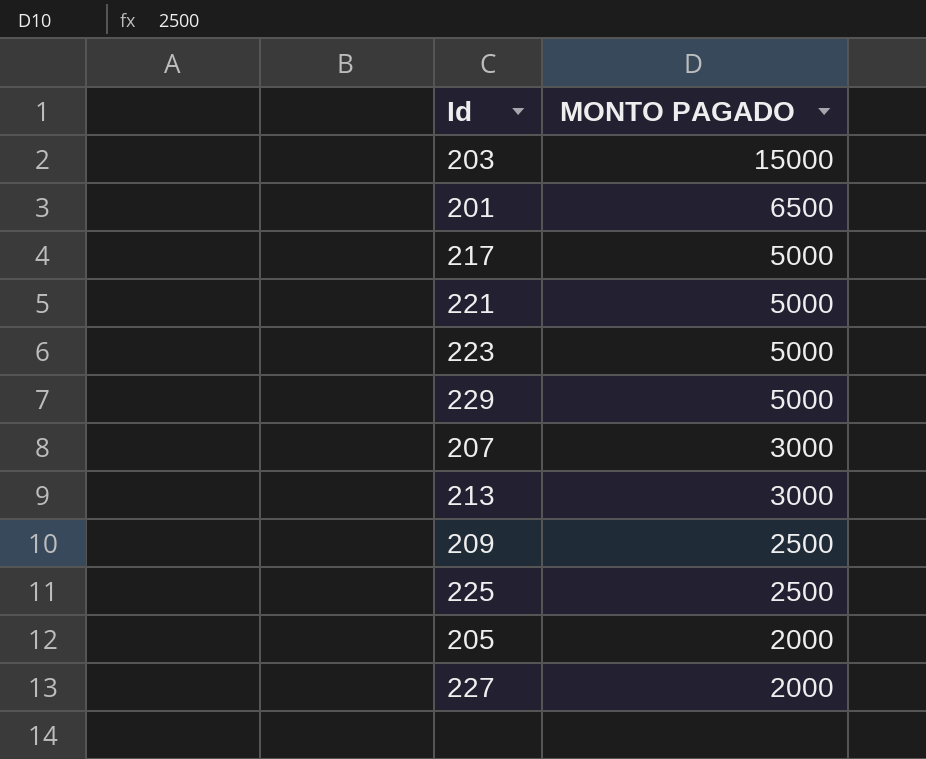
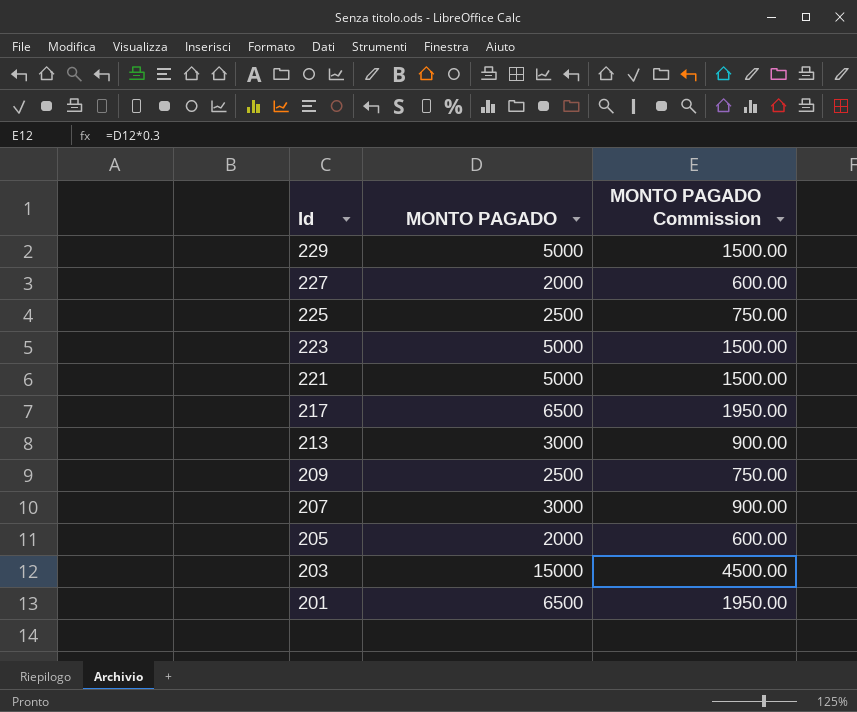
row order: MONTO PAGADO descending -> Id descending
column MONTO PAGADO Commission | formula: none -> [MONTO PAGADO] * 0.3
217 | MONTO PAGADO: 5000 -> 6500

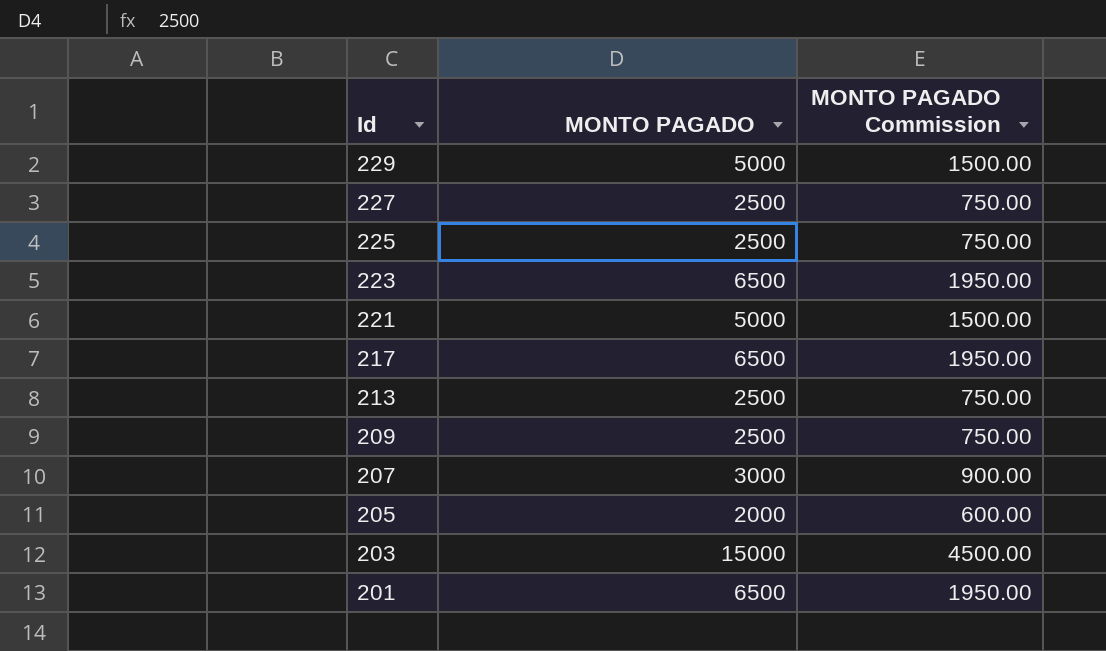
227 | MONTO PAGADO: 2000 -> 2500
227 | MONTO PAGADO Commission: 600.00 -> 750.00
223 | MONTO PAGADO: 5000 -> 6500
223 | MONTO PAGADO Commission: 1500.00 -> 1950.00
213 | MONTO PAGADO: 3000 -> 2500
213 | MONTO PAGADO Commission: 900.00 -> 750.00

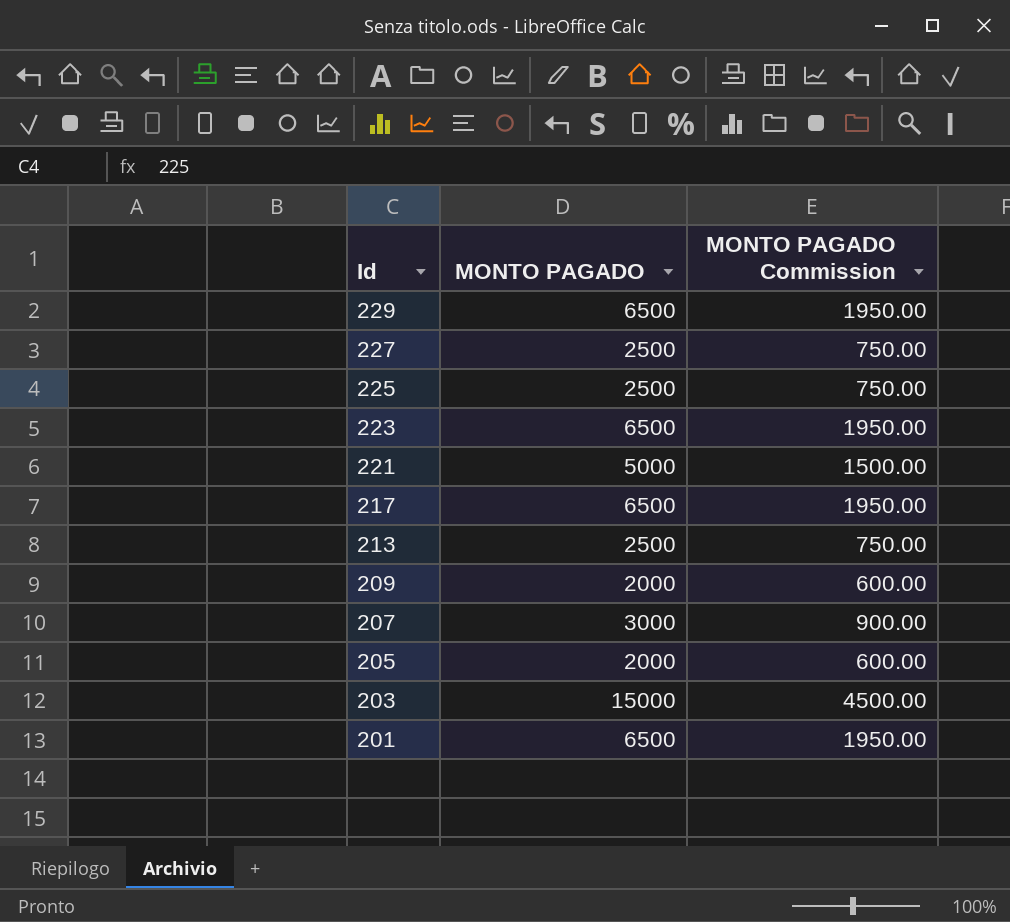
229 | MONTO PAGADO: 5000 -> 6500
229 | MONTO PAGADO Commission: 1500.00 -> 1950.00
209 | MONTO PAGADO: 2500 -> 2000
209 | MONTO PAGADO Commission: 750.00 -> 600.00

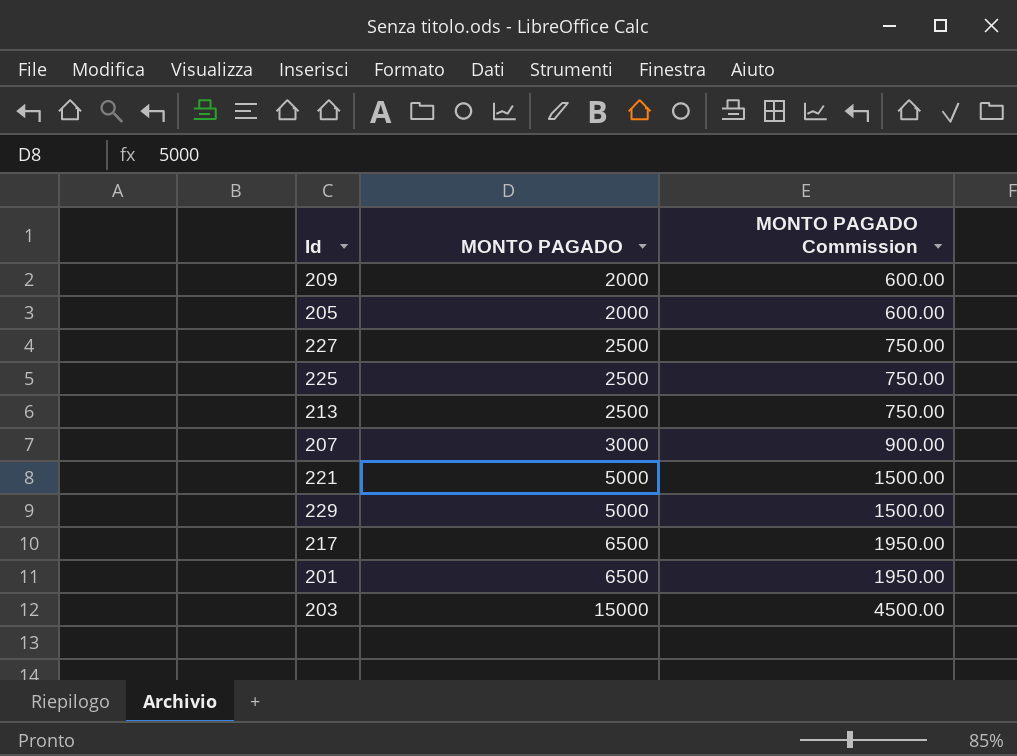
row order: Id descending -> MONTO PAGADO ascending
row 223: 6500 | 1950.00 -> none
229 | MONTO PAGADO: 6500 -> 5000
229 | MONTO PAGADO Commission: 1950.00 -> 1500.00

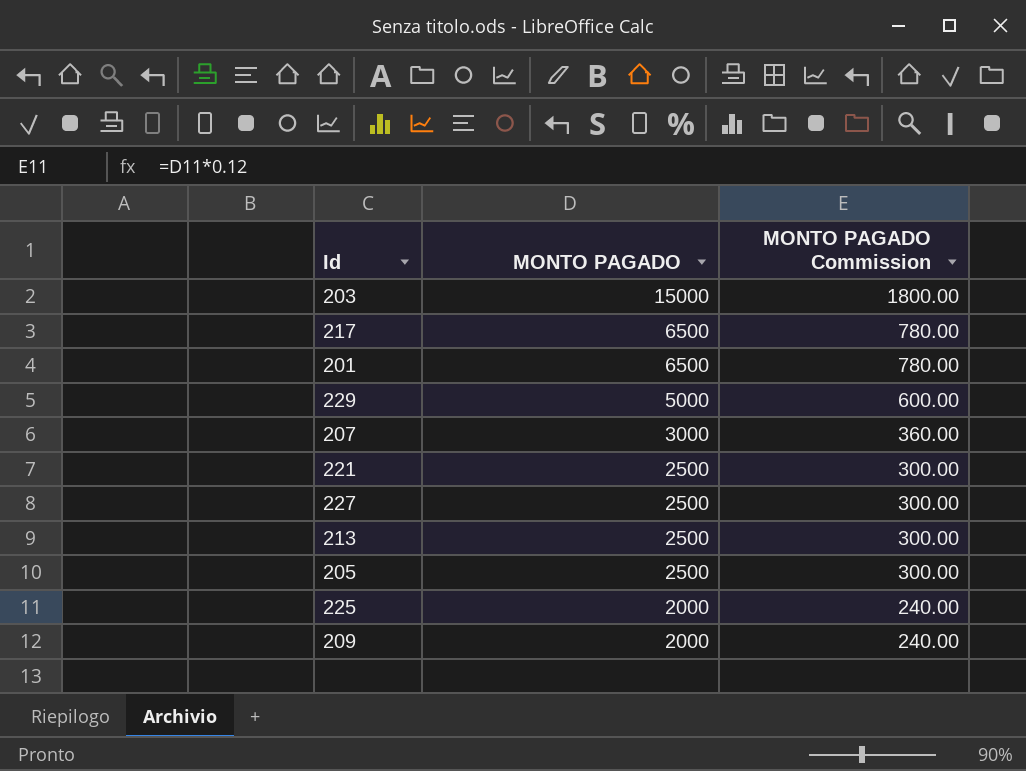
row order: MONTO PAGADO ascending -> MONTO PAGADO descending
column MONTO PAGADO Commission | formula: [MONTO PAGADO] * 0.3 -> [MONTO PAGADO] * 0.12
221 | MONTO PAGADO: 5000 -> 2500
205 | MONTO PAGADO: 2000 -> 2500
225 | MONTO PAGADO: 2500 -> 2000

